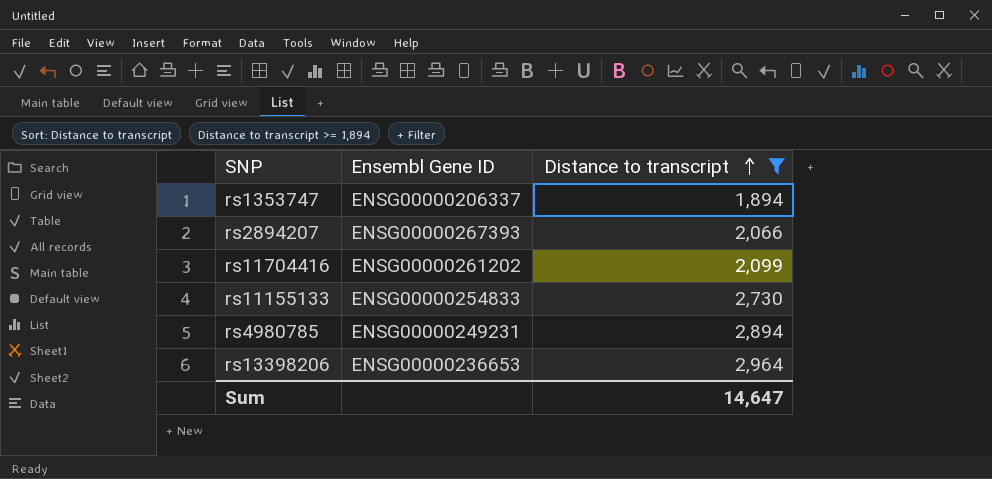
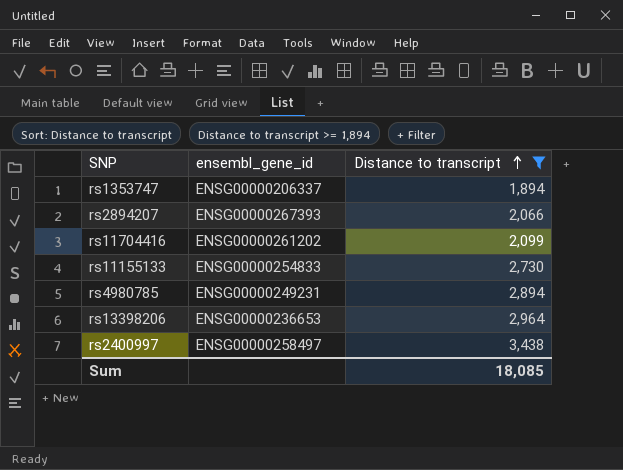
column name: Ensembl Gene ID -> ensembl_gene_id
row rs2400997: none -> ENSG00000258497 | 3,438
Sum | Distance to transcript: 14,647 -> 18,085

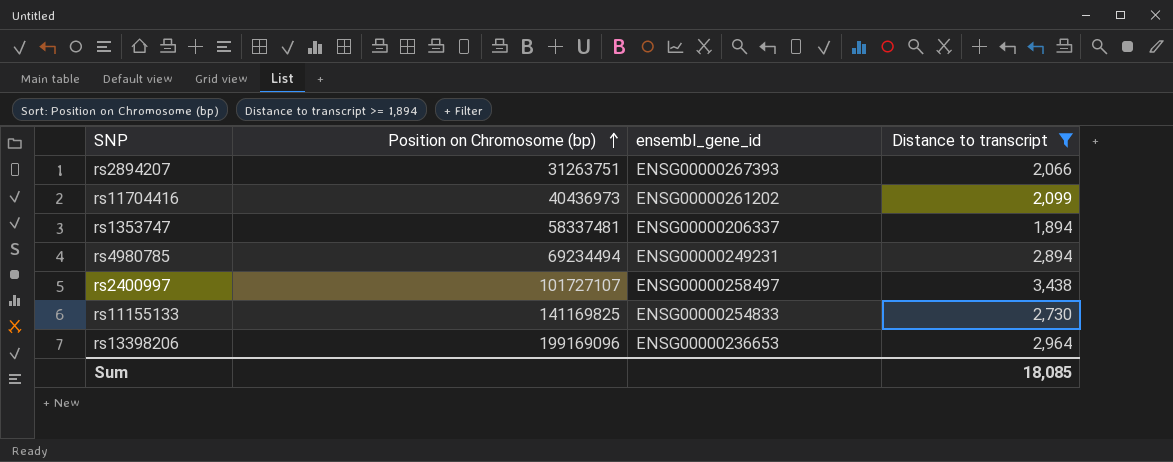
row order: Distance to transcript ascending -> Position on Chromosome (bp) ascending
column Position on Chromosome (bp) | position: none -> 2

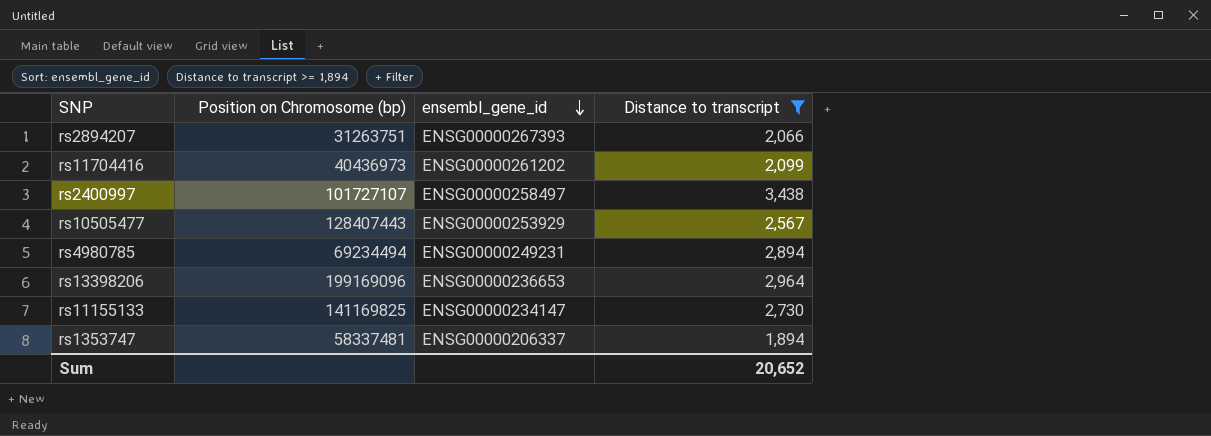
row order: Position on Chromosome (bp) ascending -> ensembl_gene_id descending
row rs10505477: none -> 128407443 | ENSG00000253929 | 2,567
rs11155133 | ensembl_gene_id: ENSG00000254833 -> ENSG00000234147
Sum | Distance to transcript: 18,085 -> 20,652

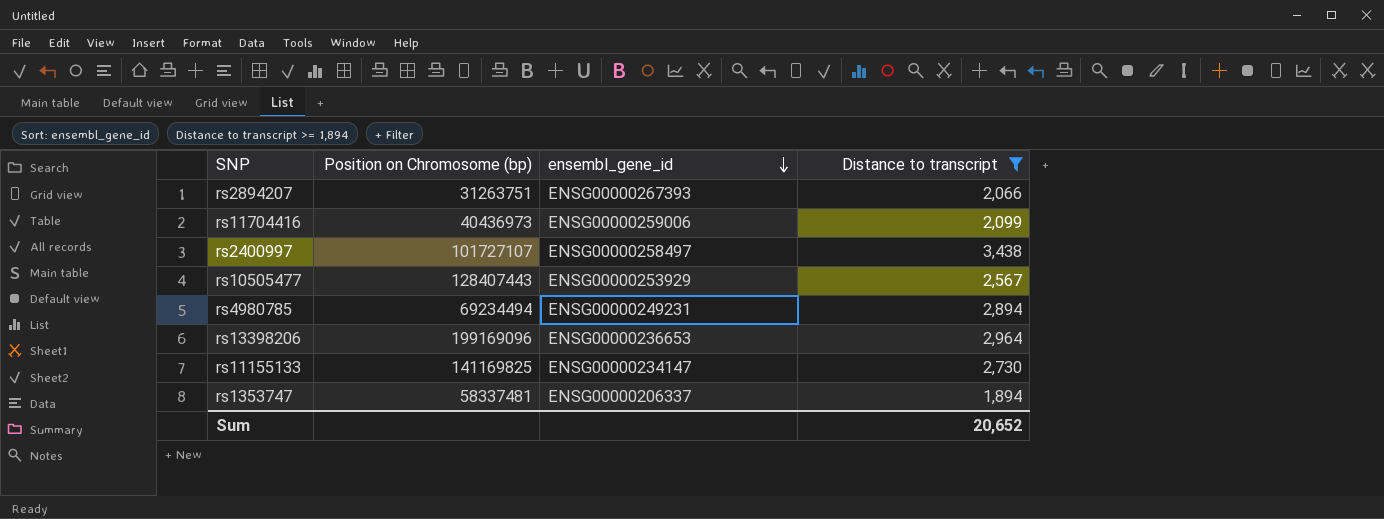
rs11704416 | ensembl_gene_id: ENSG00000261202 -> ENSG00000259006

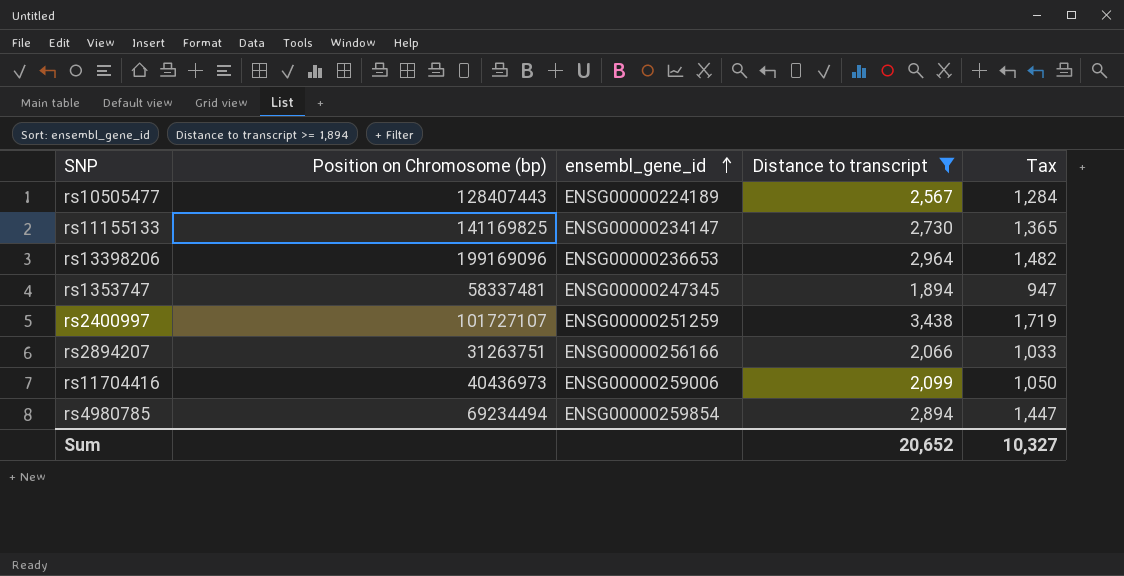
row order: ensembl_gene_id descending -> ensembl_gene_id ascending
column Tax | formula: none -> [Distance to transcript] * 0.5
rs10505477 | ensembl_gene_id: ENSG00000253929 -> ENSG00000224189
rs1353747 | ensembl_gene_id: ENSG00000206337 -> ENSG00000247345
rs2400997 | ensembl_gene_id: ENSG00000258497 -> ENSG00000251259
rs2894207 | ensembl_gene_id: ENSG00000267393 -> ENSG00000256166
rs4980785 | ensembl_gene_id: ENSG00000249231 -> ENSG00000259854

